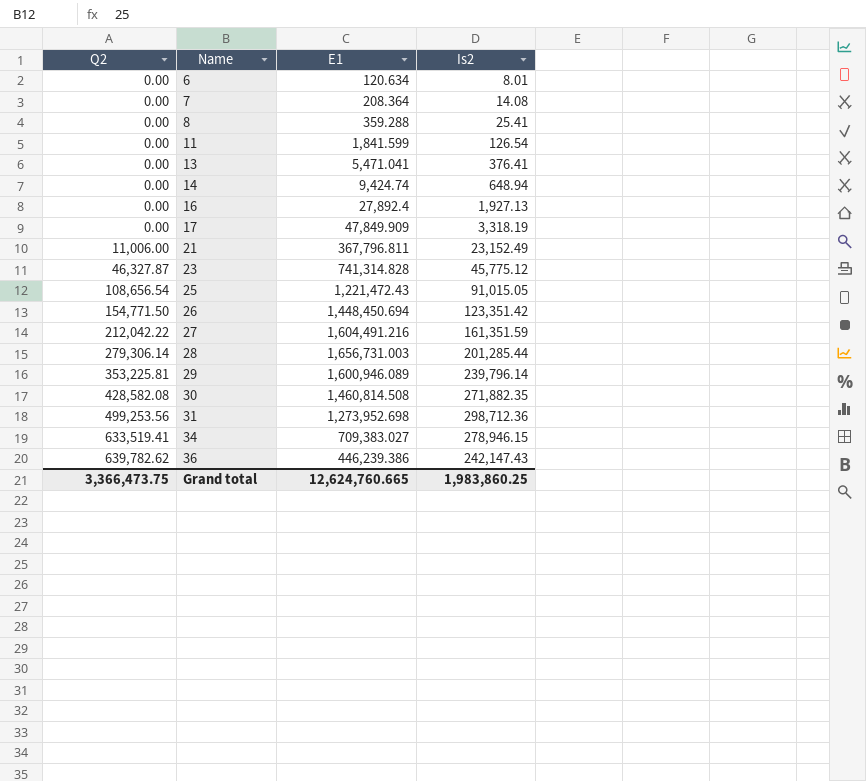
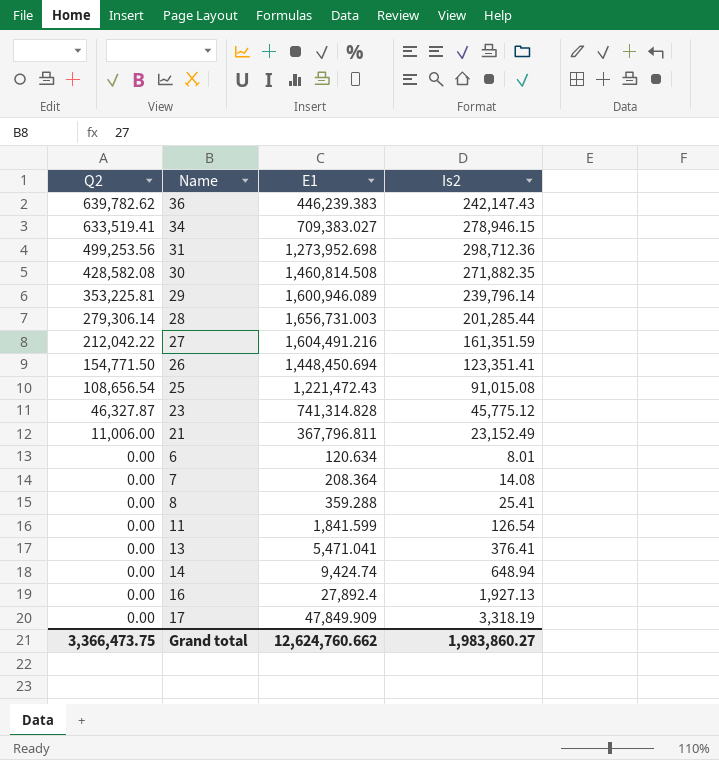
row order: Q2 ascending -> Q2 descending
36 | E1: 446,239.386 -> 446,239.383
26 | Is2: 123,351.42 -> 123,351.41
25 | Is2: 91,015.05 -> 91,015.08
Grand total | E1: 12,624,760.665 -> 12,624,760.662
Grand total | Is2: 1,983,860.25 -> 1,983,860.27

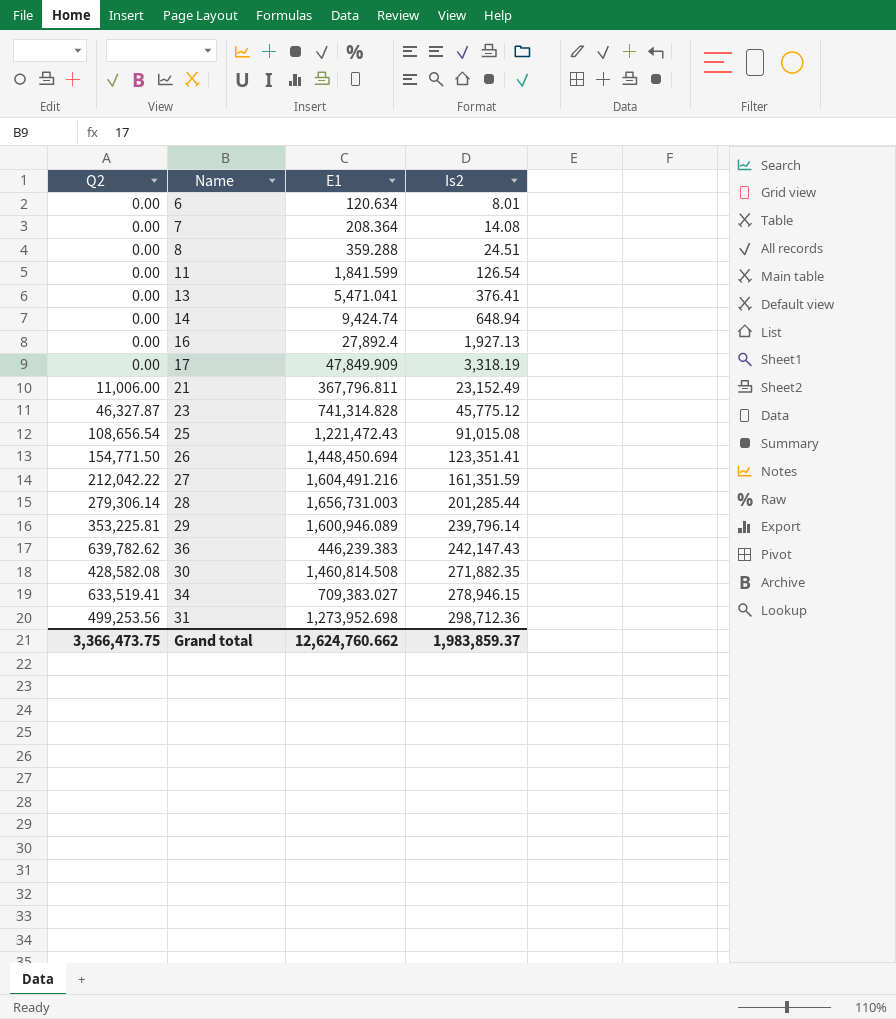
row order: Q2 descending -> Is2 ascending
8 | Is2: 25.41 -> 24.51
Grand total | Is2: 1,983,860.27 -> 1,983,859.37

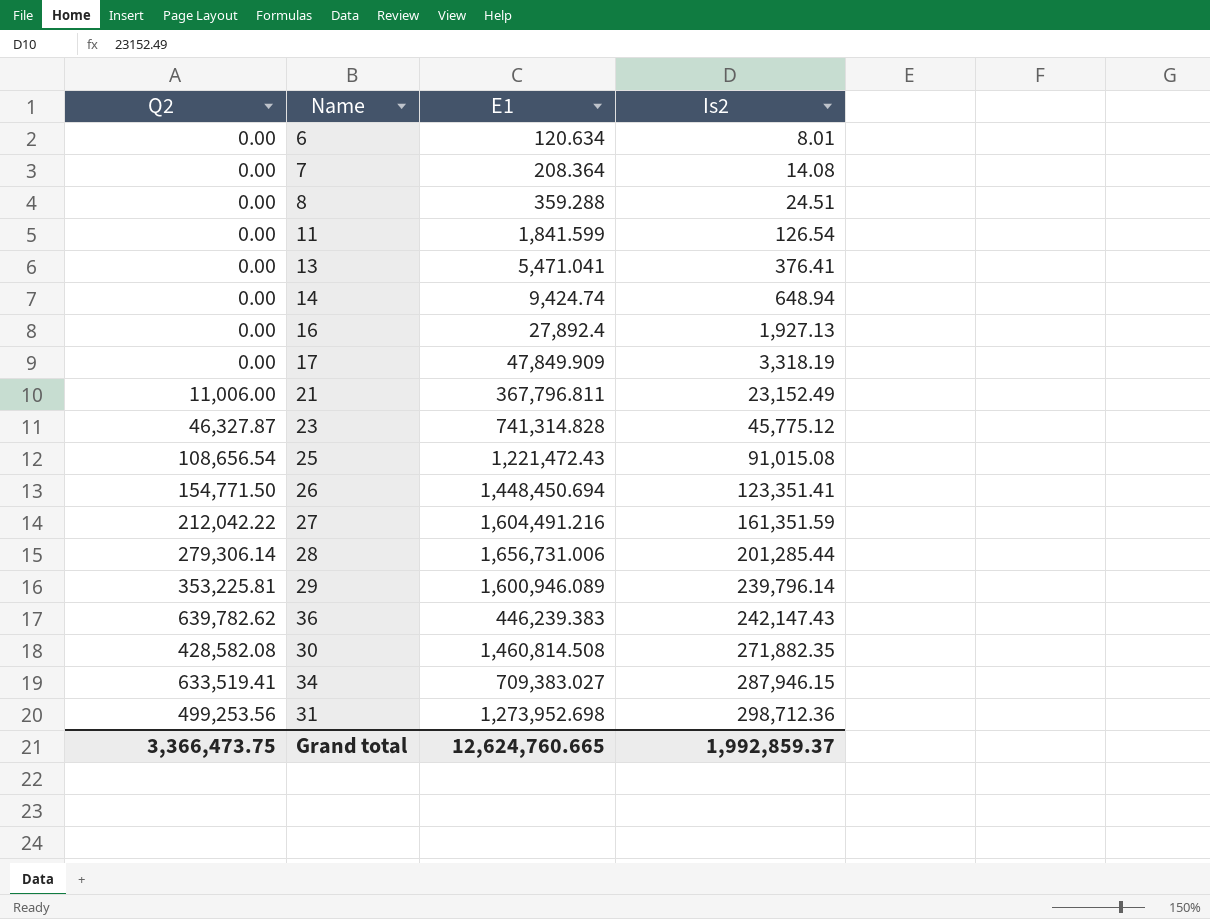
28 | E1: 1,656,731.003 -> 1,656,731.006
34 | Is2: 278,946.15 -> 287,946.15
Grand total | E1: 12,624,760.662 -> 12,624,760.665
Grand total | Is2: 1,983,859.37 -> 1,992,859.37

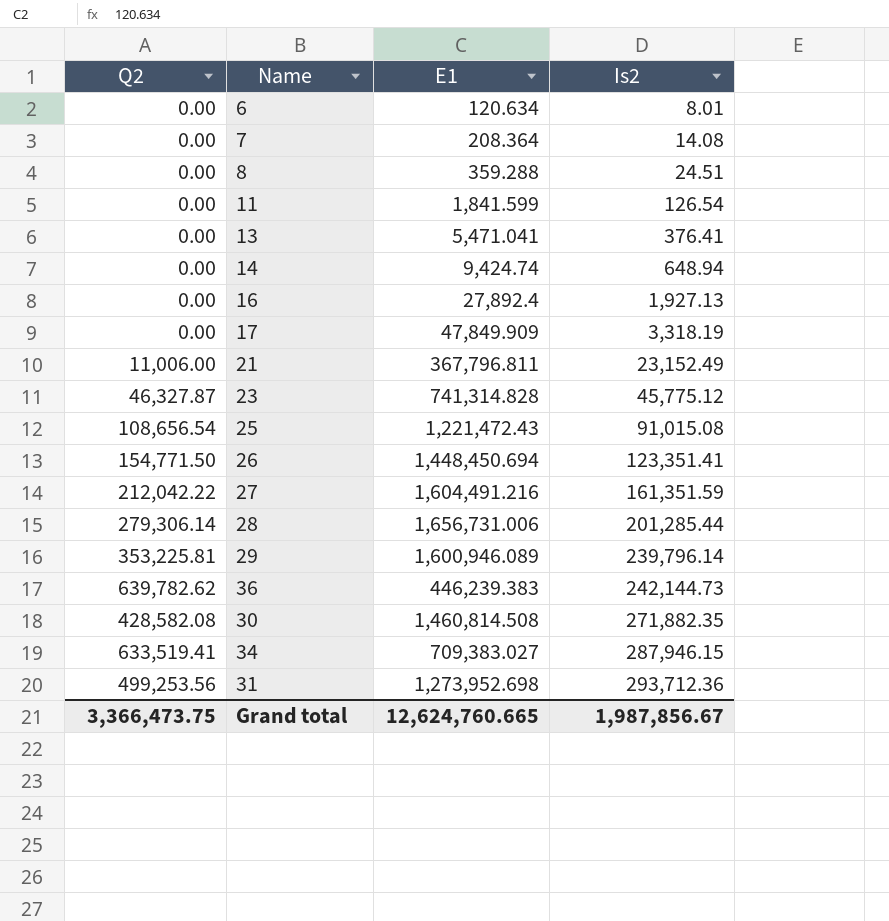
36 | Is2: 242,147.43 -> 242,144.73
31 | Is2: 298,712.36 -> 293,712.36
Grand total | Is2: 1,992,859.37 -> 1,987,856.67

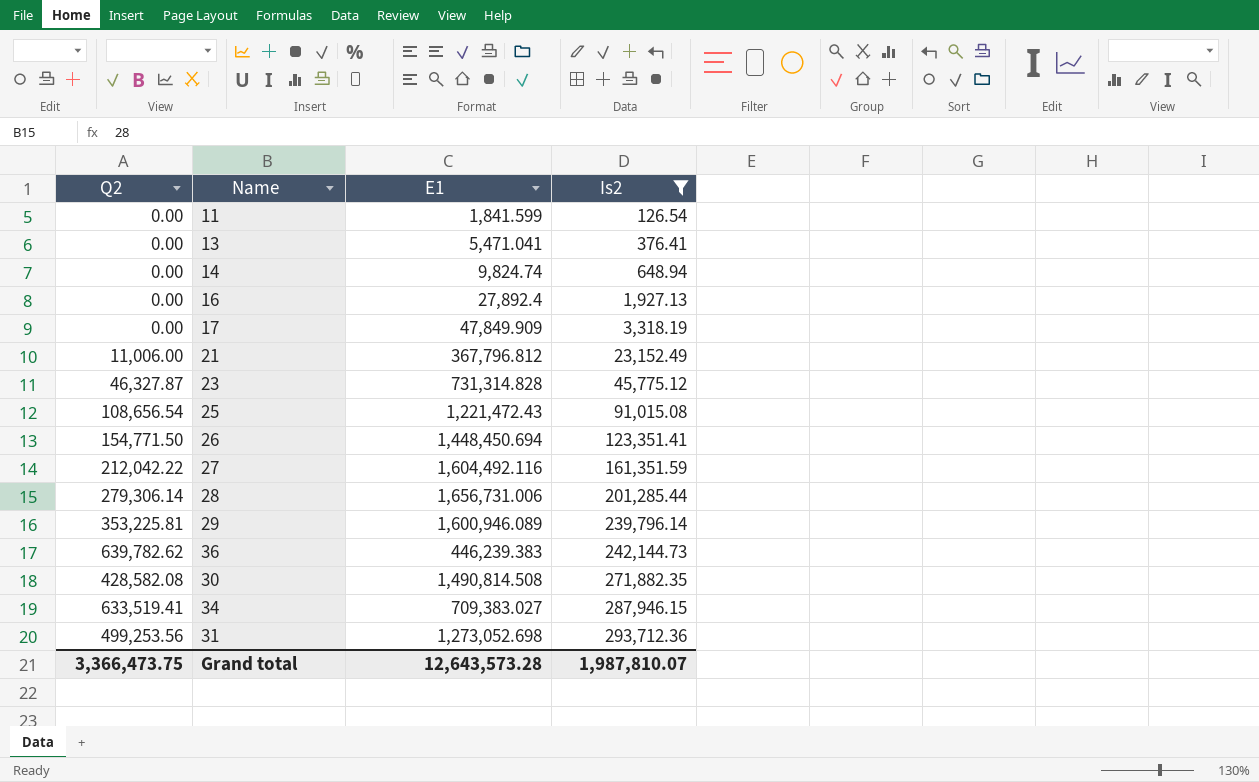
filter: none -> Is2 >= 126.54
14 | E1: 9,424.74 -> 9,824.74
21 | E1: 367,796.811 -> 367,796.812
23 | E1: 741,314.828 -> 731,314.828
27 | E1: 1,604,491.216 -> 1,604,492.116
30 | E1: 1,460,814.508 -> 1,490,814.508
31 | E1: 1,273,952.698 -> 1,273,052.698
Grand total | E1: 12,624,760.665 -> 12,643,573.28
Grand total | Is2: 1,987,856.67 -> 1,987,810.07

